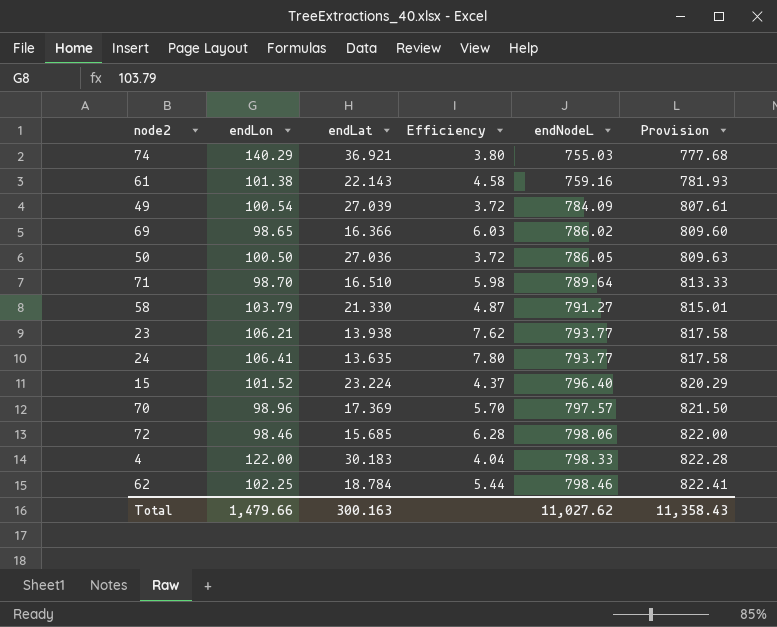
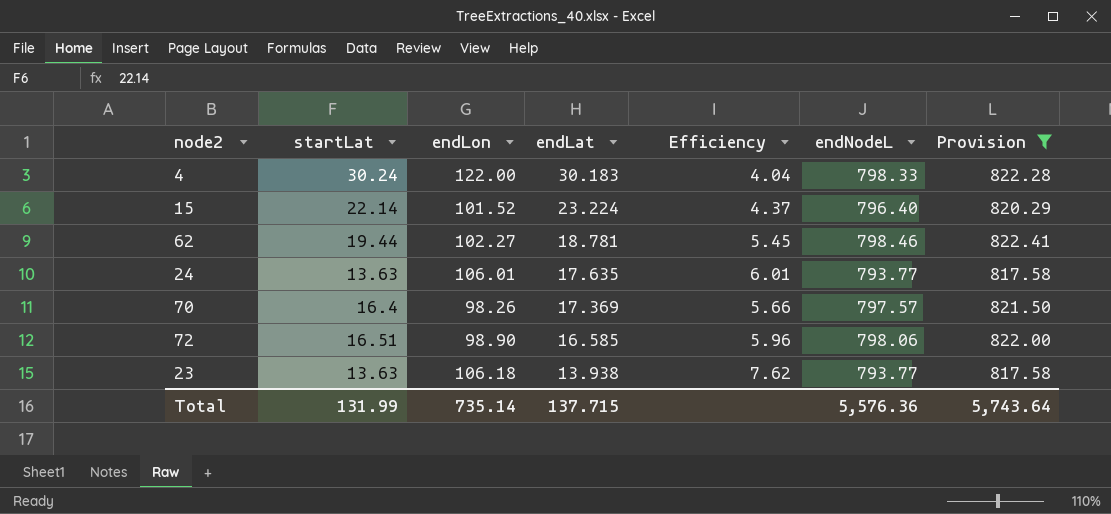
filter: none -> Provision >= 817.58
row order: endNodeL ascending -> endLat descending
column startLat | position: none -> 2
62 | endLon: 102.25 -> 102.27
62 | endLat: 18.784 -> 18.781
62 | Efficiency: 5.44 -> 5.45
24 | endLon: 106.41 -> 106.01
24 | endLat: 13.635 -> 17.635
24 | Efficiency: 7.80 -> 6.01
70 | endLon: 98.96 -> 98.26
70 | Efficiency: 5.70 -> 5.66
72 | endLon: 98.46 -> 98.90
72 | endLat: 15.685 -> 16.585
72 | Efficiency: 6.28 -> 5.96
23 | endLon: 106.21 -> 106.18
Total | endLon: 1,479.66 -> 735.14
Total | endLat: 300.163 -> 137.715
Total | endNodeL: 11,027.62 -> 5,576.36
Total | Provision: 11,358.43 -> 5,743.64

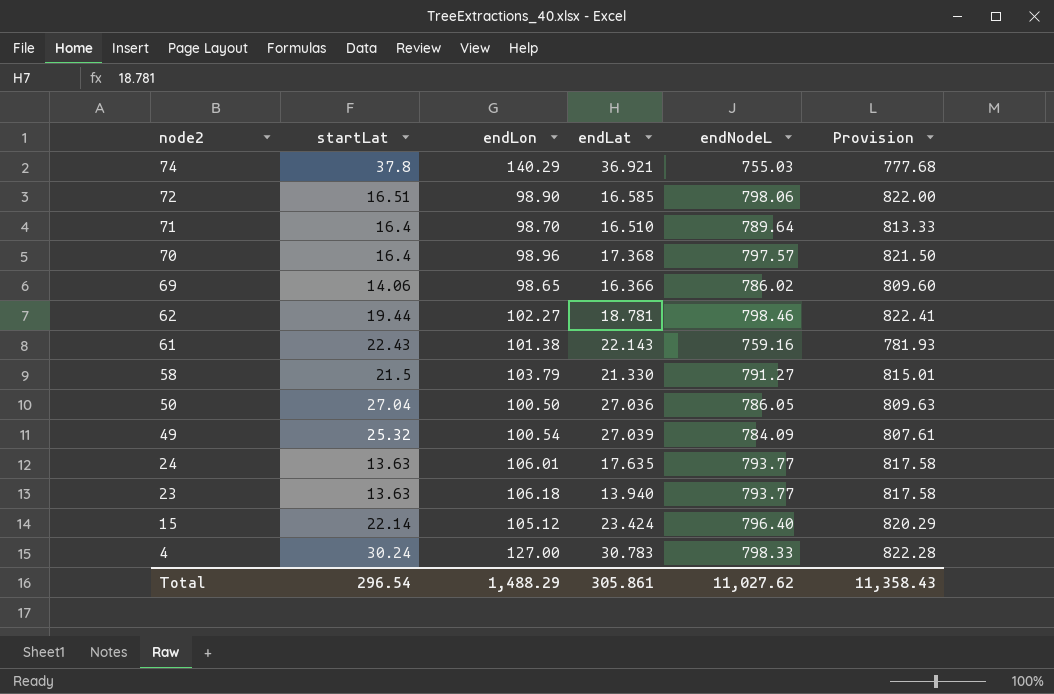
filter: Provision >= 817.58 -> none
row order: endLat descending -> node2 descending
column Efficiency | formula: [endLon] / [endLat] -> none
70 | endLon: 98.26 -> 98.96
70 | endLat: 17.369 -> 17.368
23 | endLat: 13.938 -> 13.940
15 | endLon: 101.52 -> 105.12
15 | endLat: 23.224 -> 23.424
4 | endLon: 122.00 -> 127.00
4 | endLat: 30.183 -> 30.783
Total | startLat: 131.99 -> 296.54
Total | endLon: 735.14 -> 1,488.29
Total | endLat: 137.715 -> 305.861
Total | endNodeL: 5,576.36 -> 11,027.62
Total | Provision: 5,743.64 -> 11,358.43

